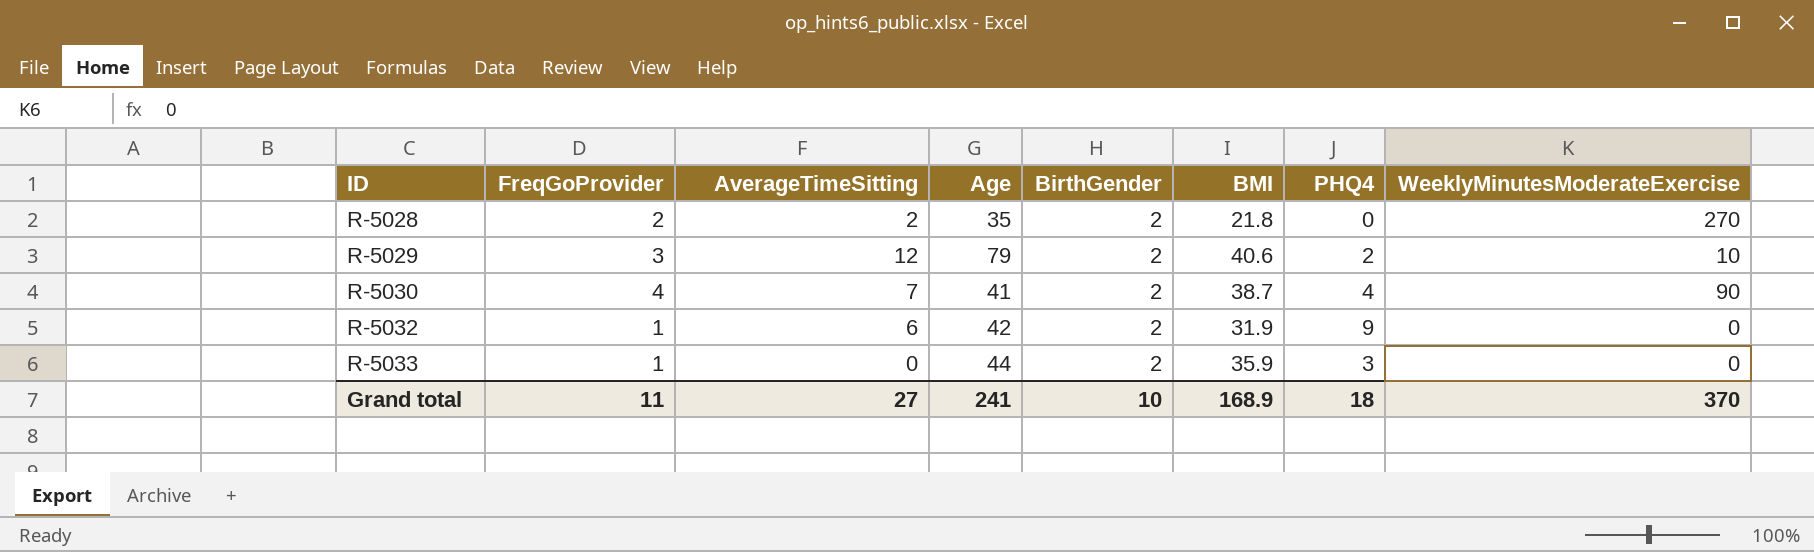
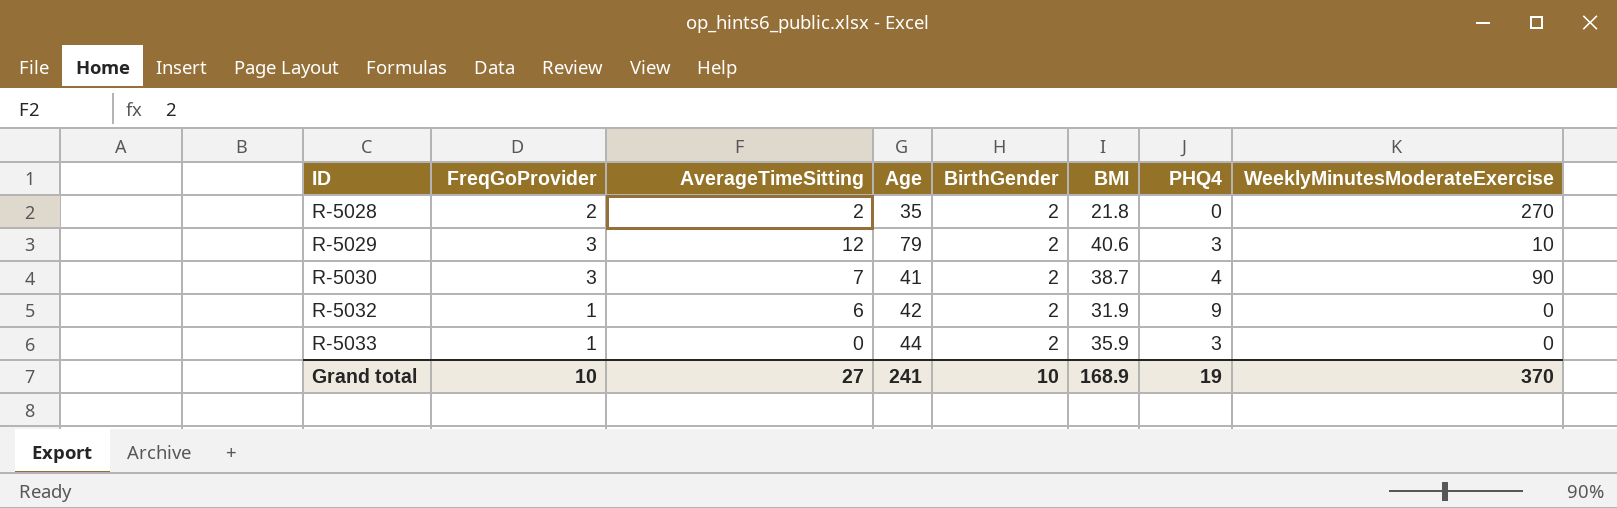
R-5029 | PHQ4: 2 -> 3
R-5030 | FreqGoProvider: 4 -> 3
Grand total | FreqGoProvider: 11 -> 10
Grand total | PHQ4: 18 -> 19

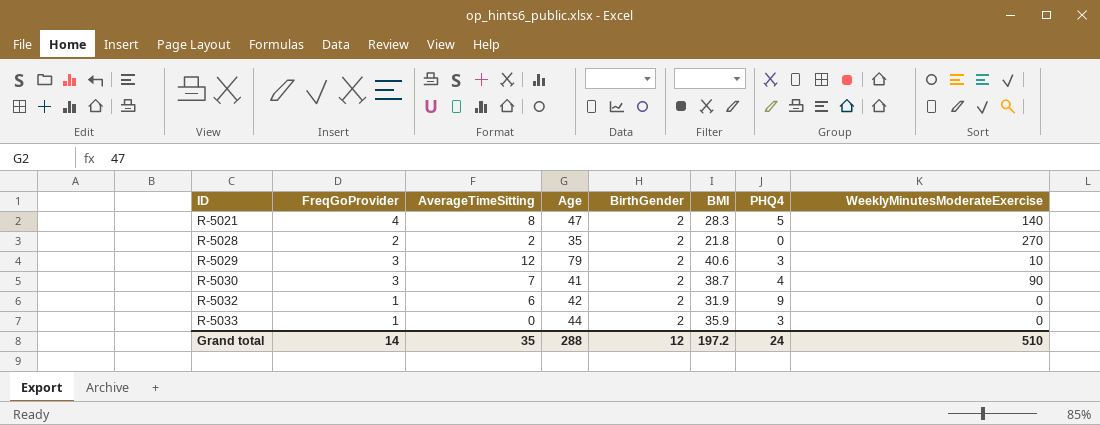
row R-5021: none -> 4 | 8 | 47 | 2 | 28.3 | 5 | 140
Grand total | FreqGoProvider: 10 -> 14
Grand total | AverageTimeSitting: 27 -> 35
Grand total | Age: 241 -> 288
Grand total | BirthGender: 10 -> 12
Grand total | BMI: 168.9 -> 197.2
Grand total | PHQ4: 19 -> 24
Grand total | WeeklyMinutesModerateExercise: 370 -> 510

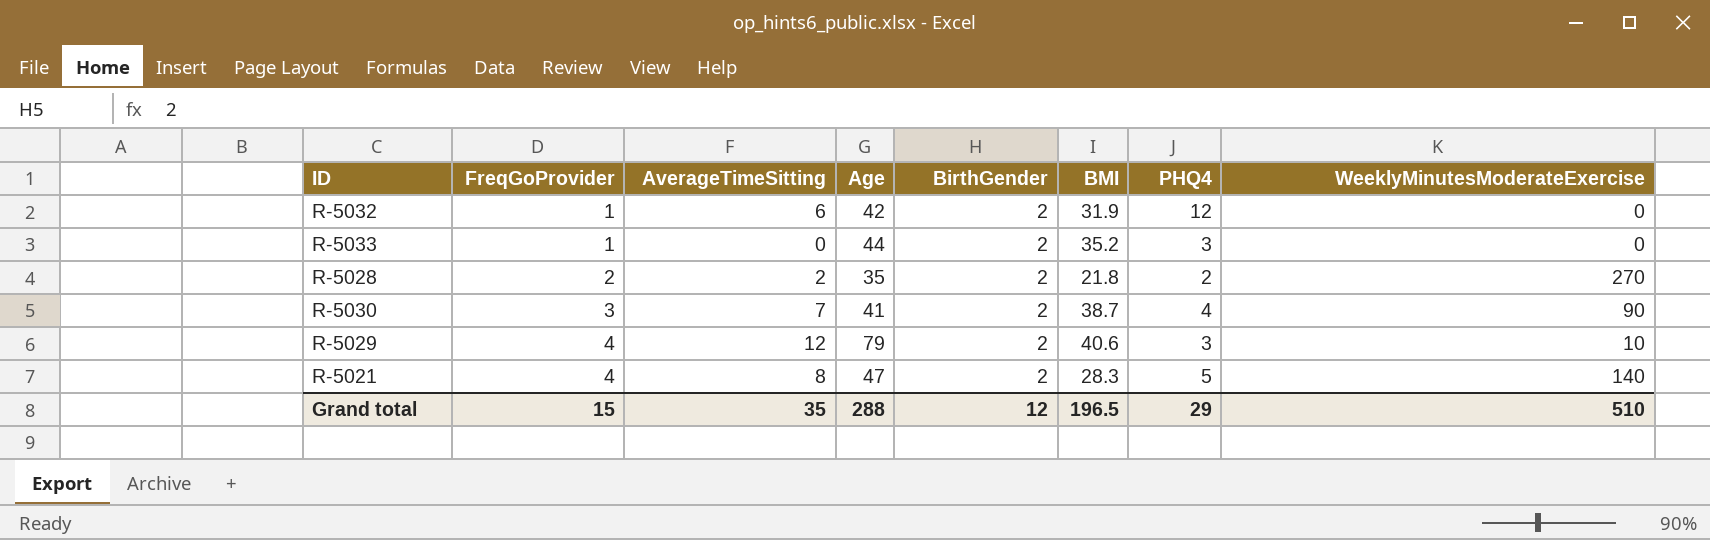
row order: ID ascending -> FreqGoProvider ascending
R-5032 | PHQ4: 9 -> 12
R-5033 | BMI: 35.9 -> 35.2
R-5028 | PHQ4: 0 -> 2
R-5029 | FreqGoProvider: 3 -> 4
Grand total | FreqGoProvider: 14 -> 15
Grand total | BMI: 197.2 -> 196.5
Grand total | PHQ4: 24 -> 29

